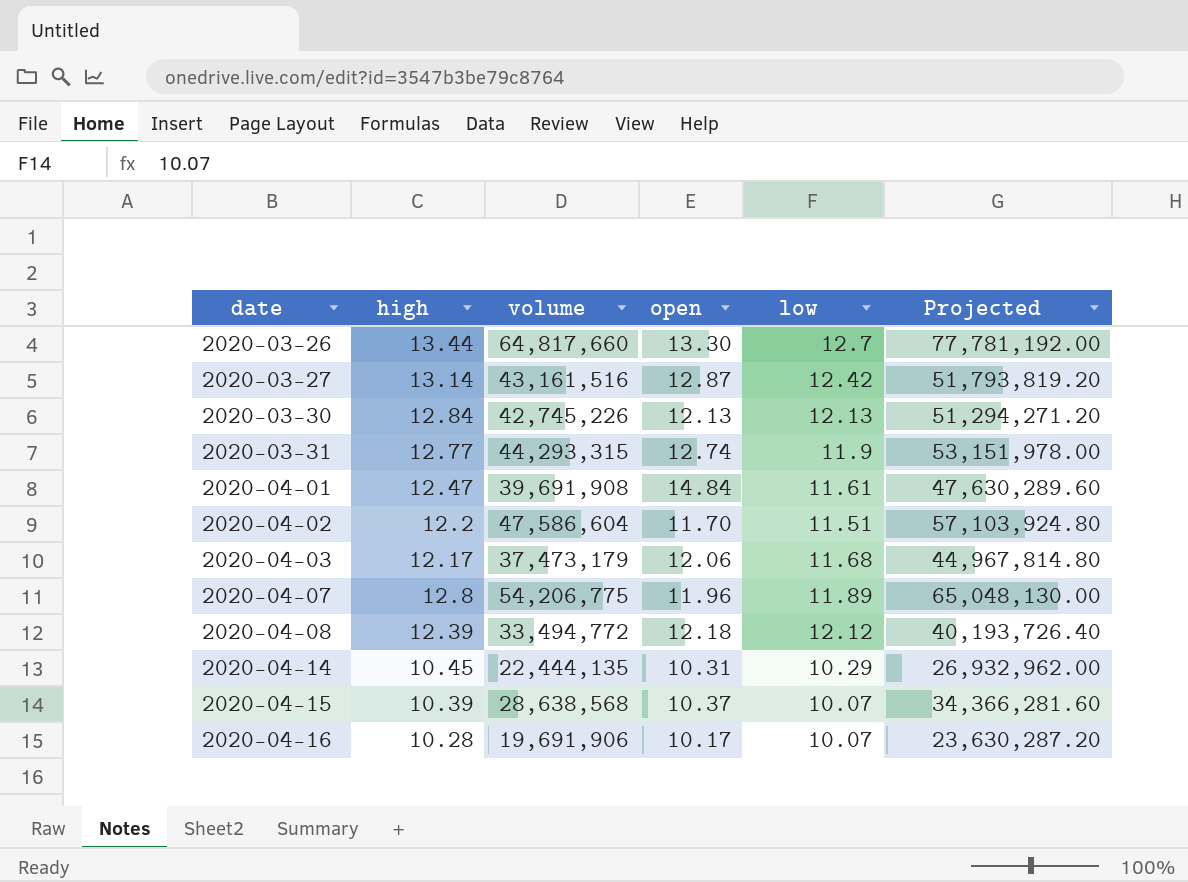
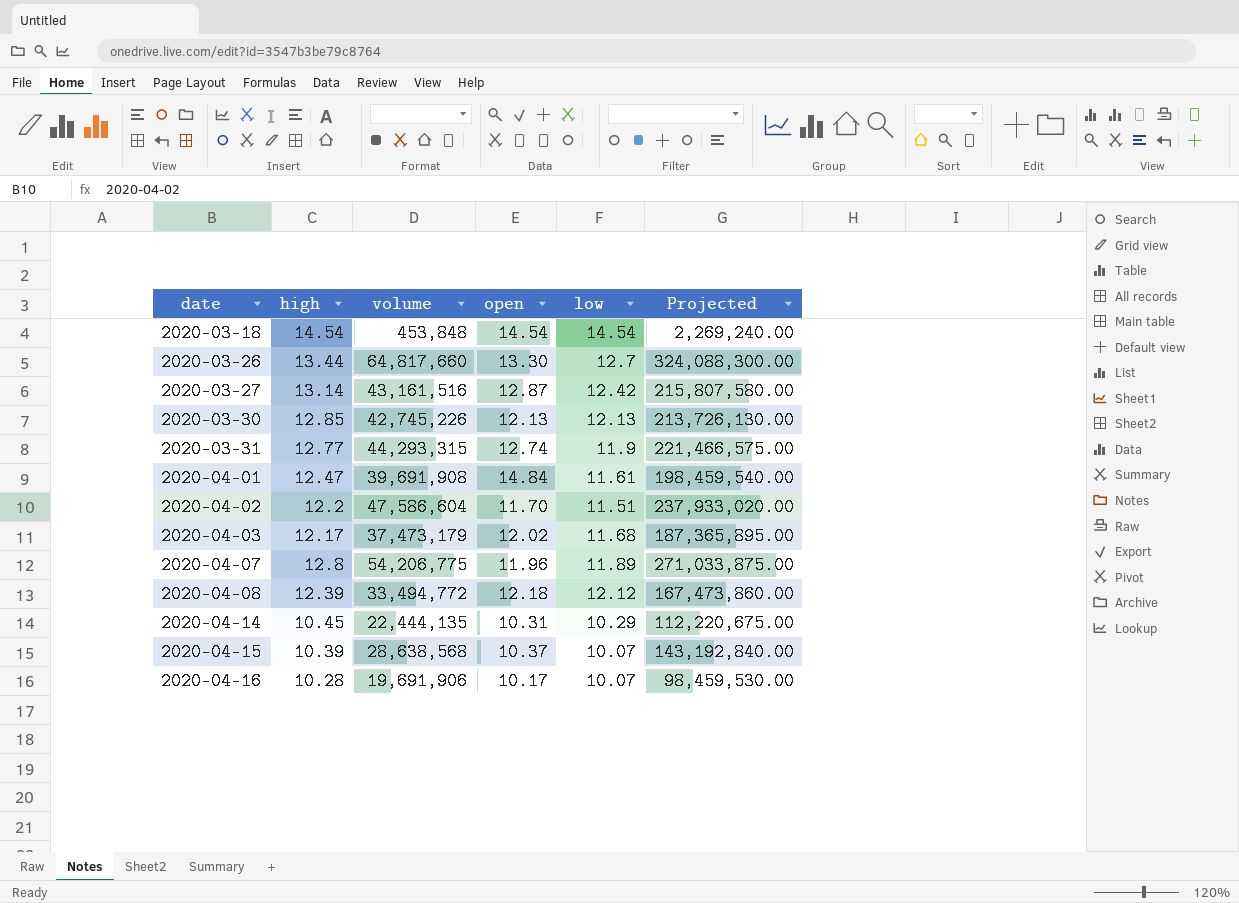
column Projected | formula: [volume] * 1.2 -> [volume] * 5
row 2020-03-18: none -> 14.54 | 453,848 | 14.54 | 14.54 | 2,269,240.00
2020-03-30 | high: 12.84 -> 12.85
2020-04-03 | open: 12.06 -> 12.02

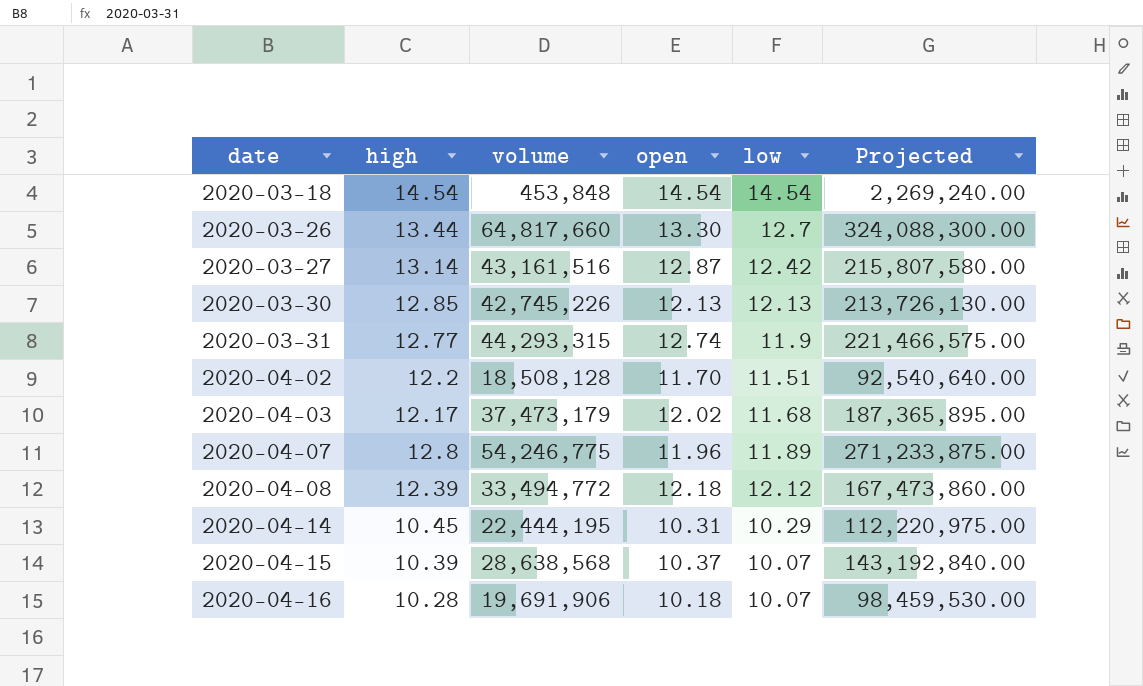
row 2020-04-01: 12.47 | 39,691,908 | 14.84 | 11.61 | 198,459,540.00 -> none
2020-04-02 | volume: 47,586,604 -> 18,508,128
2020-04-02 | Projected: 237,933,020.00 -> 92,540,640.00
2020-04-07 | volume: 54,206,775 -> 54,246,775
2020-04-07 | Projected: 271,033,875.00 -> 271,233,875.00
2020-04-14 | volume: 22,444,135 -> 22,444,195
2020-04-14 | Projected: 112,220,675.00 -> 112,220,975.00
2020-04-16 | open: 10.17 -> 10.18

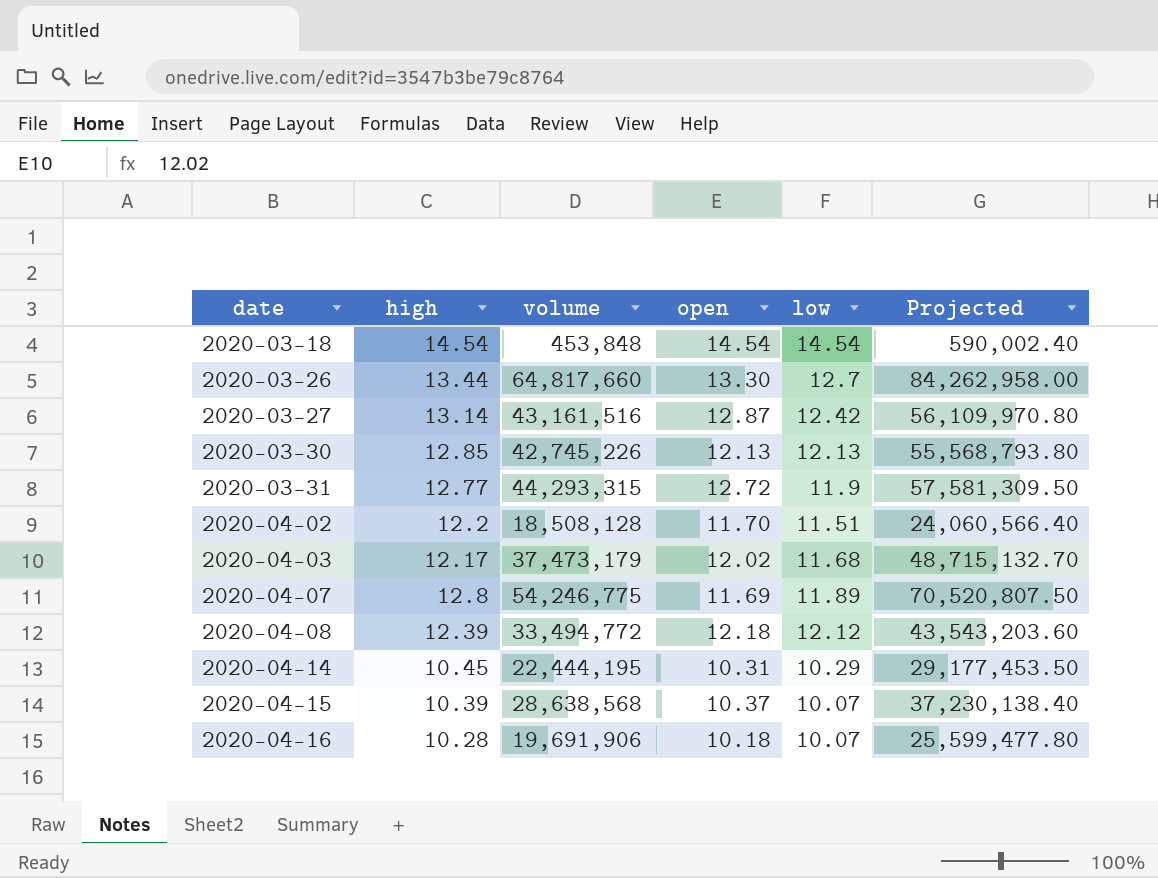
column Projected | formula: [volume] * 5 -> [volume] * 1.3
2020-03-31 | open: 12.74 -> 12.72
2020-04-07 | open: 11.96 -> 11.69

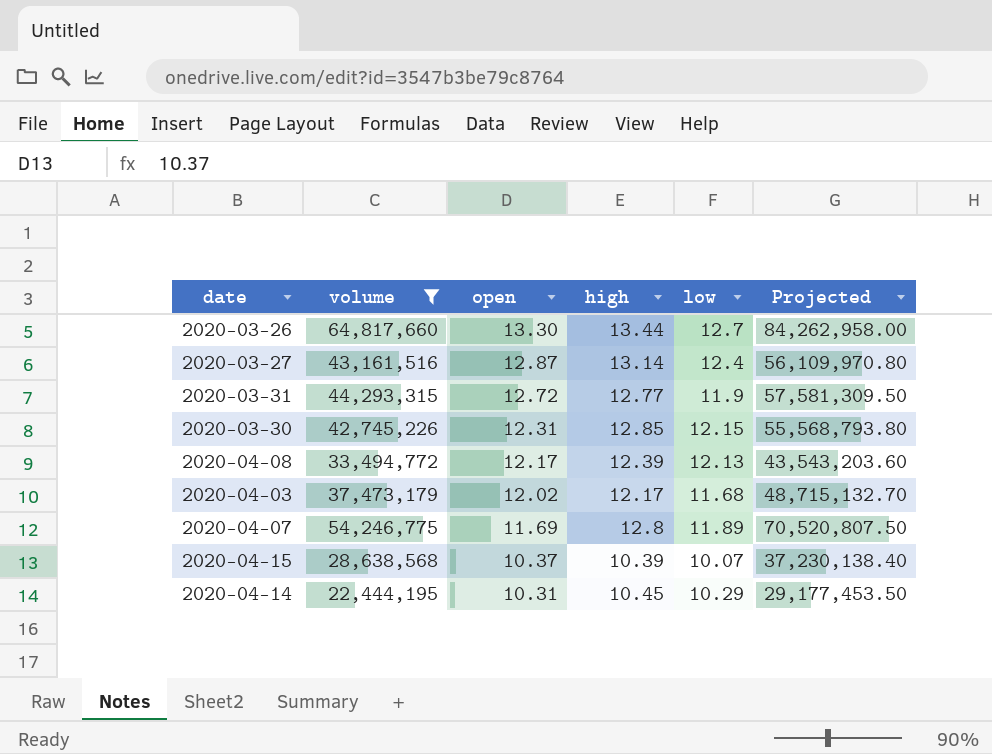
filter: none -> volume >= 22,444,195
row order: date ascending -> open descending
column high | position: 2 -> 4
2020-03-27 | low: 12.42 -> 12.4
2020-03-30 | open: 12.13 -> 12.31
2020-03-30 | low: 12.13 -> 12.15
2020-04-08 | open: 12.18 -> 12.17
2020-04-08 | low: 12.12 -> 12.13

